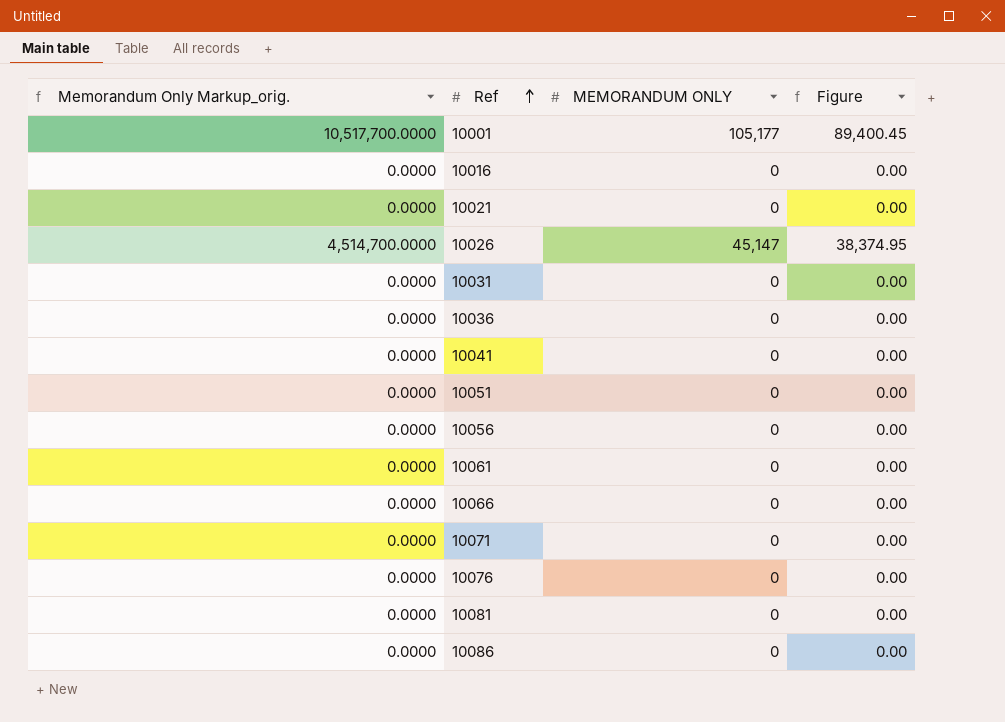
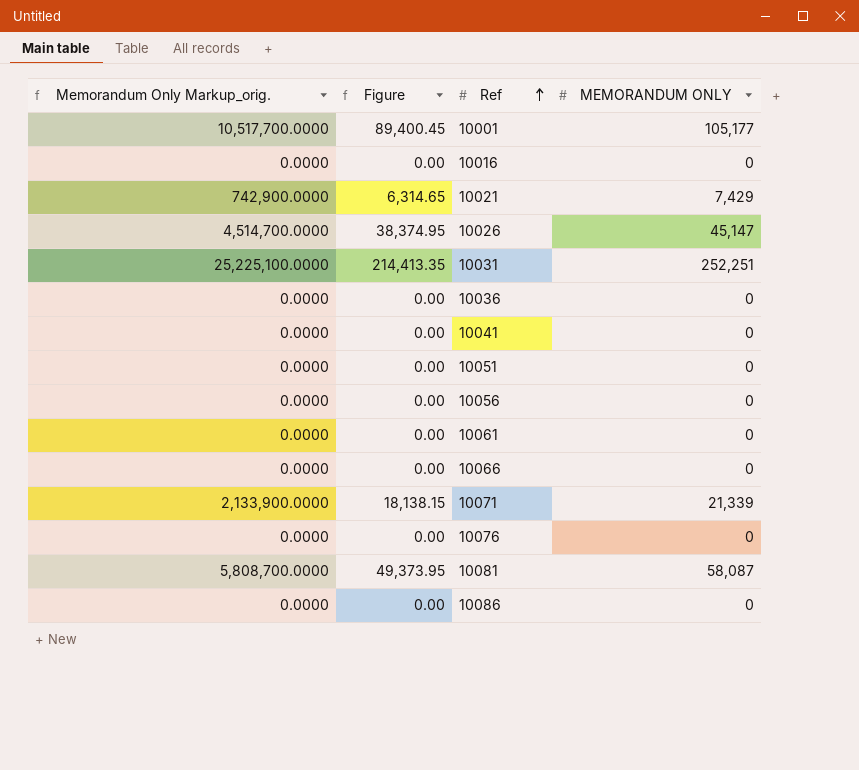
column Figure | position: 4 -> 2
10021 | Memorandum Only Markup_orig.: 0.0000 -> 742,900.0000
10021 | Figure: 0.00 -> 6,314.65
10021 | MEMORANDUM ONLY: 0 -> 7,429
10031 | Memorandum Only Markup_orig.: 0.0000 -> 25,225,100.0000
10031 | Figure: 0.00 -> 214,413.35
10031 | MEMORANDUM ONLY: 0 -> 252,251
10071 | Memorandum Only Markup_orig.: 0.0000 -> 2,133,900.0000
10071 | Figure: 0.00 -> 18,138.15
10071 | MEMORANDUM ONLY: 0 -> 21,339
10081 | Memorandum Only Markup_orig.: 0.0000 -> 5,808,700.0000
10081 | Figure: 0.00 -> 49,373.95
10081 | MEMORANDUM ONLY: 0 -> 58,087

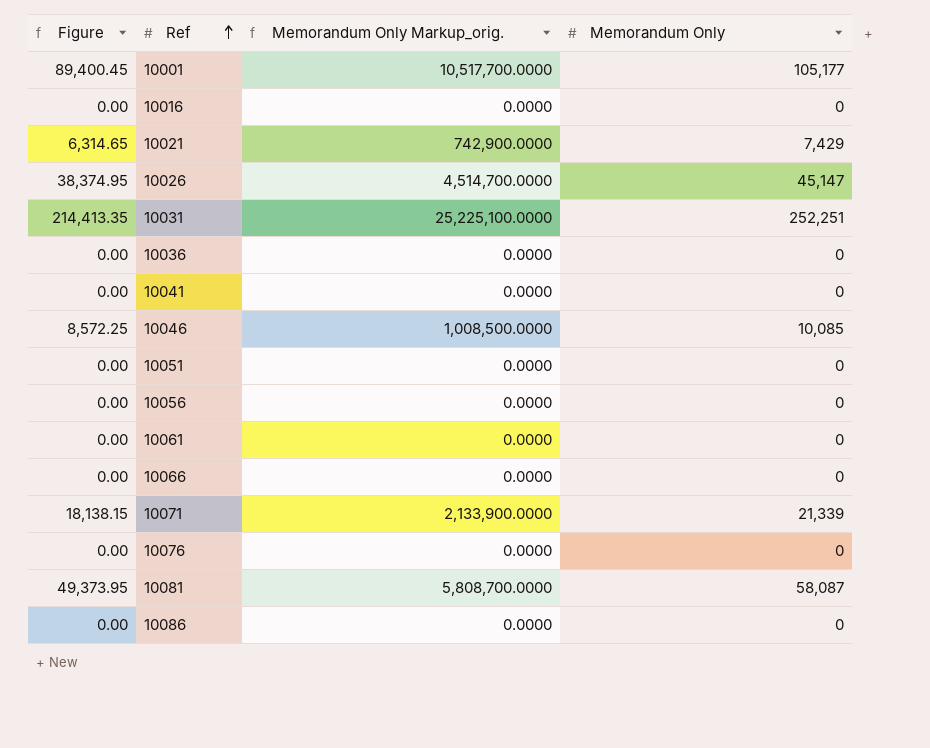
column Memorandum Only Markup_orig. | position: 1 -> 3
column name: MEMORANDUM ONLY -> Memorandum Only
row 10046: none -> 8,572.25 | 1,008,500.0000 | 10,085

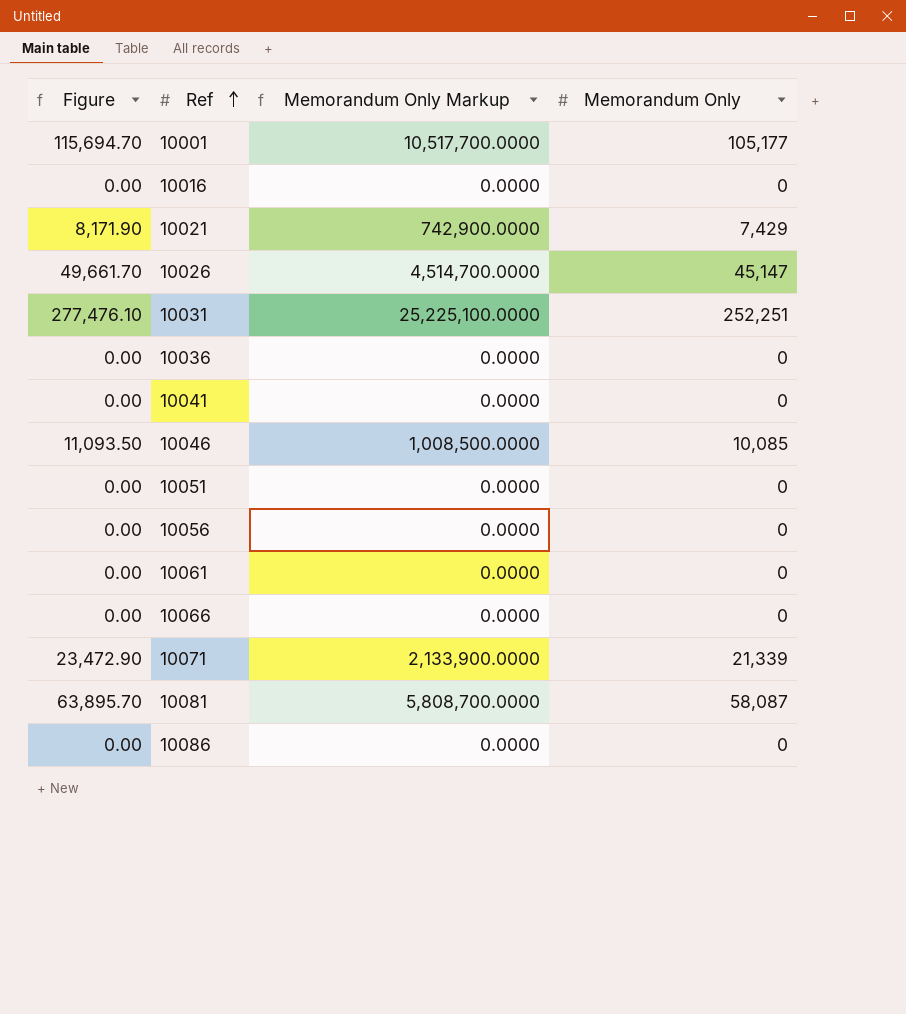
column Figure | formula: [Memorandum Only] * 0.85 -> [Memorandum Only] * 1.1
column name: Memorandum Only Markup_orig. -> Memorandum Only Markup
row 10076: 0.00 | 0.0000 | 0 -> none

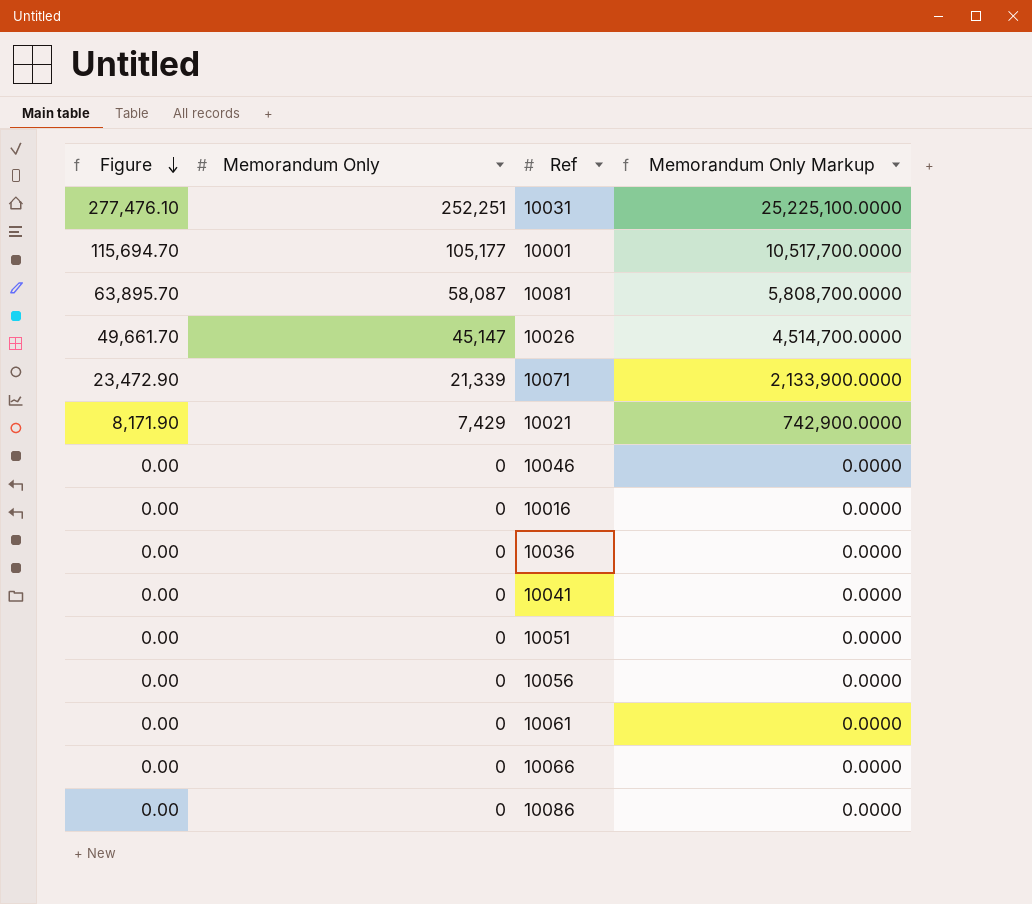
row order: Ref ascending -> Figure descending
column Memorandum Only | position: 4 -> 2
10046 | Figure: 11,093.50 -> 0.00
10046 | Memorandum Only: 10,085 -> 0
10046 | Memorandum Only Markup: 1,008,500.0000 -> 0.0000

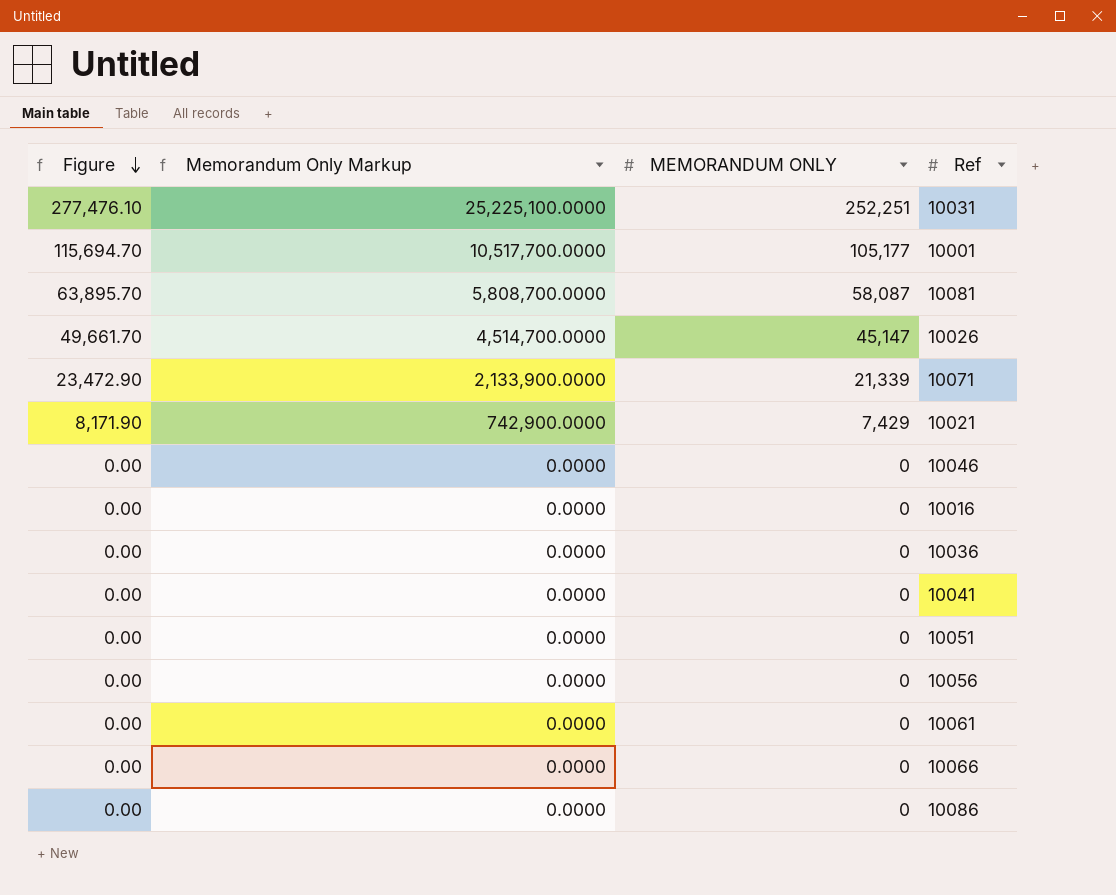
column Memorandum Only Markup | position: 4 -> 2
column name: Memorandum Only -> MEMORANDUM ONLY

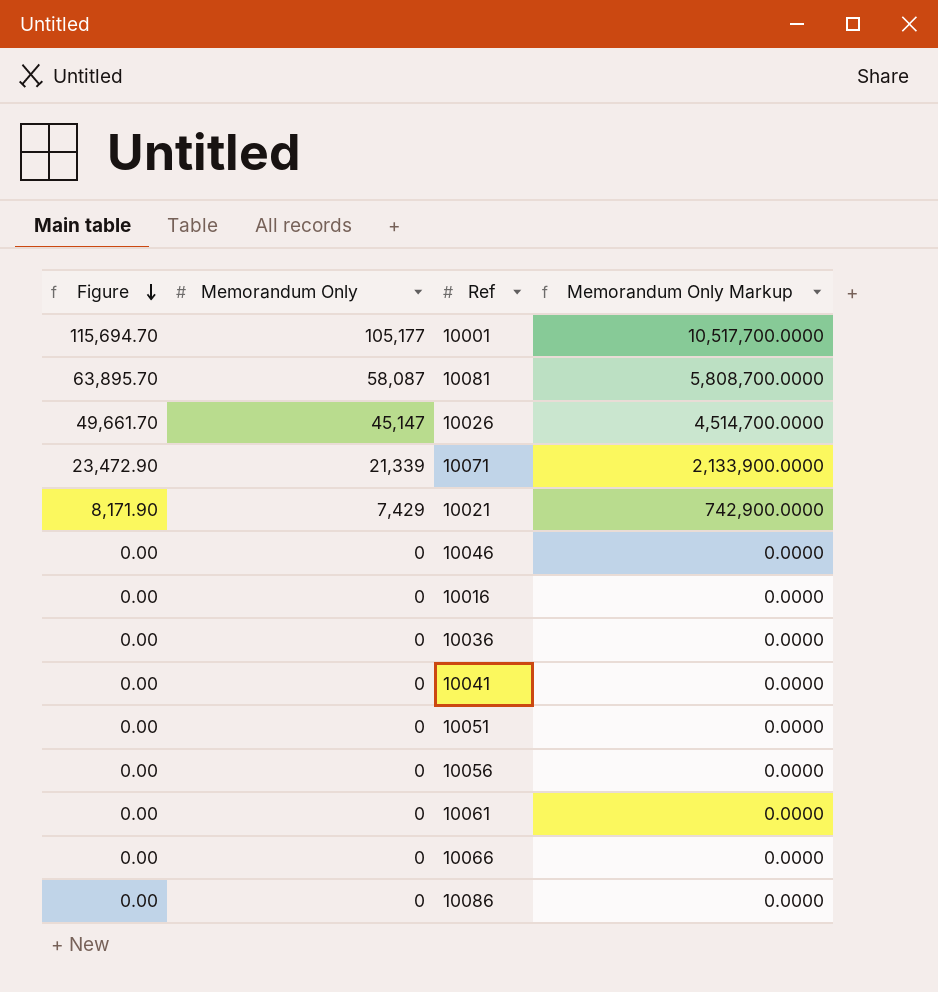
column name: MEMORANDUM ONLY -> Memorandum Only
column Memorandum Only Markup | position: 2 -> 4
row 10031: 277,476.10 | 25,225,100.0000 | 252,251 -> none

